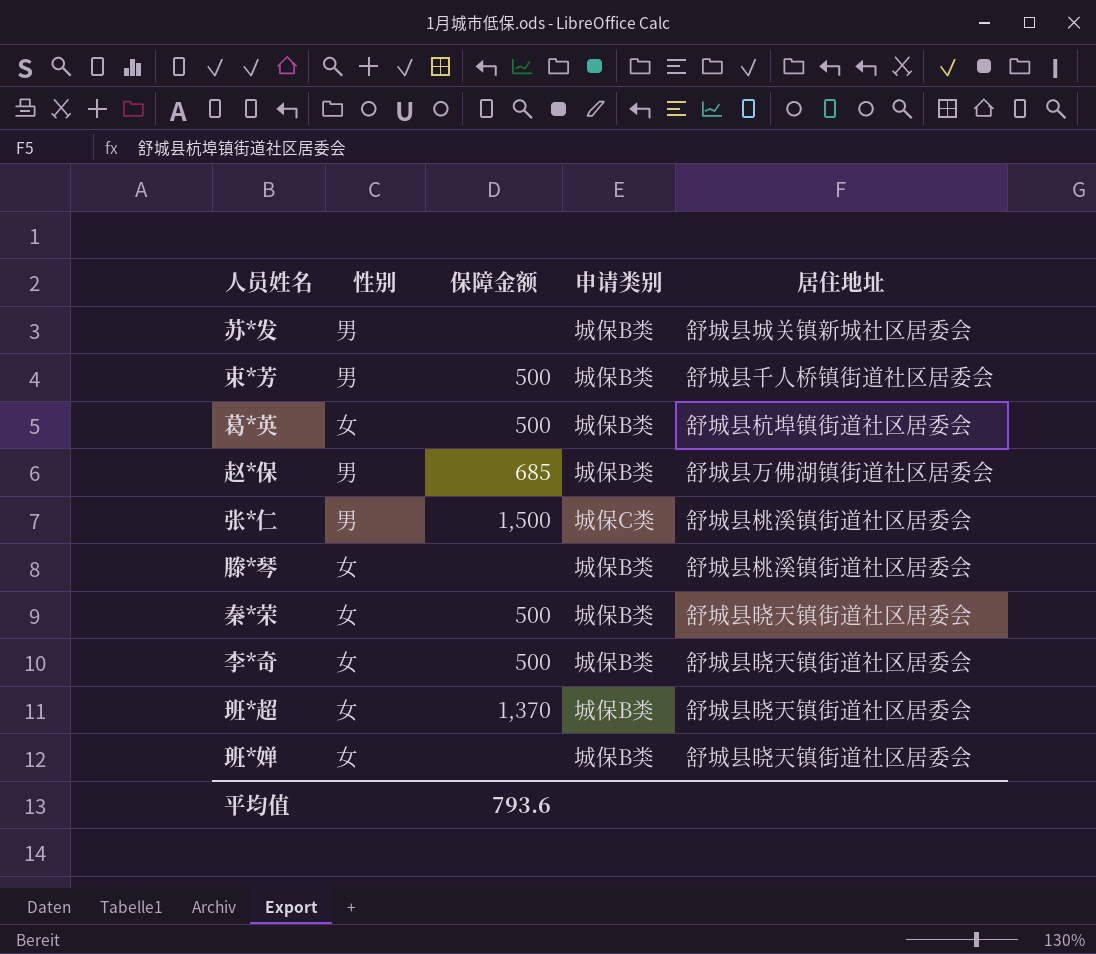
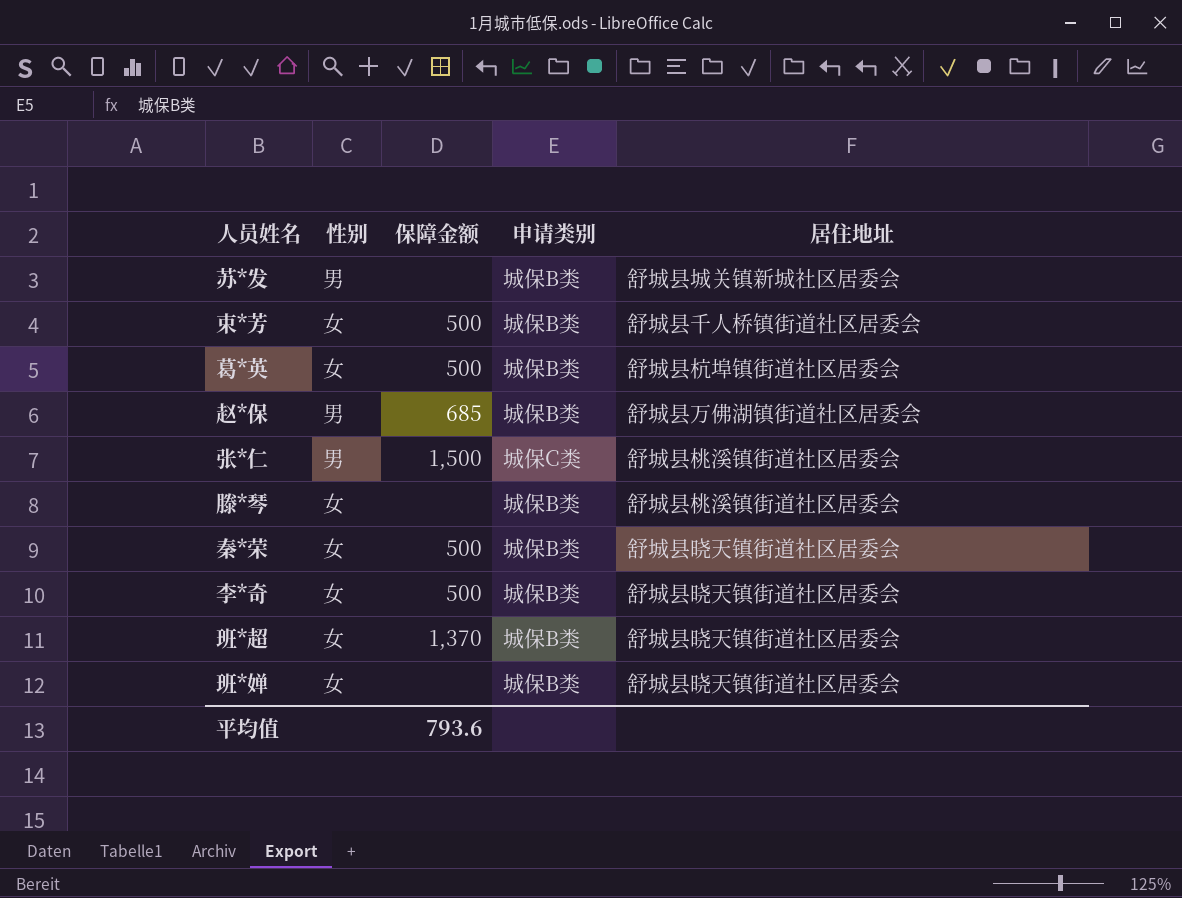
束*芳 | 性别: 男 -> 女

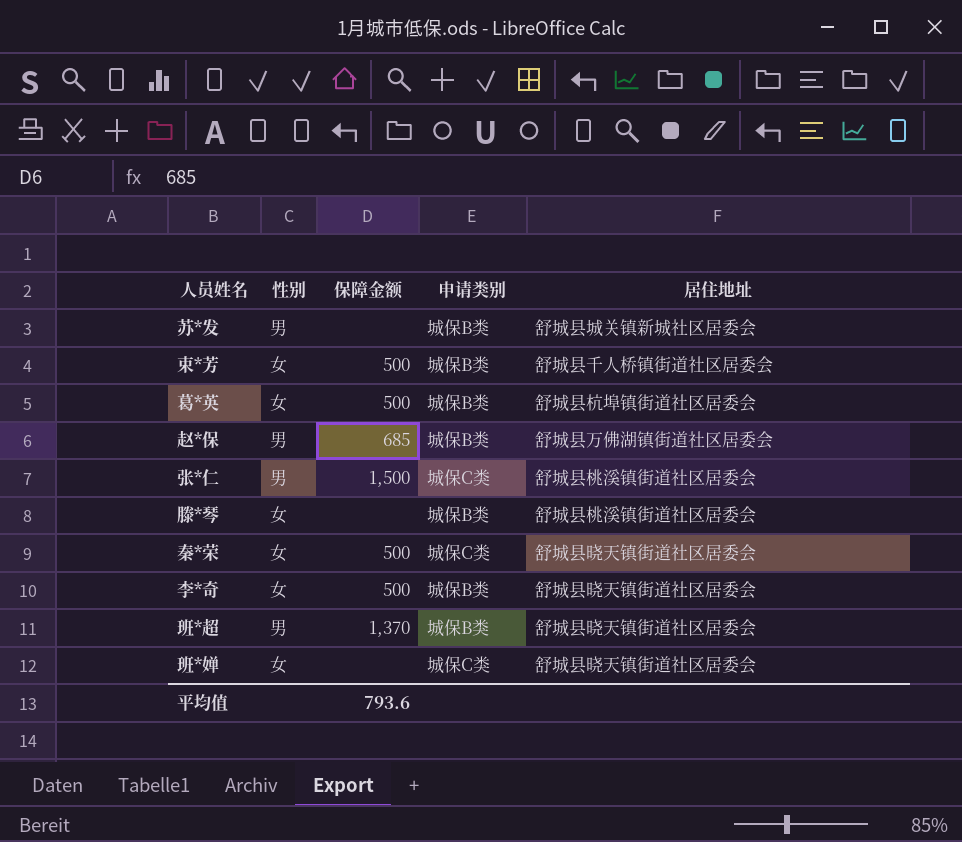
秦*荣 | 申请类别: 城保B类 -> 城保C类
班*超 | 性别: 女 -> 男
班*婵 | 申请类别: 城保B类 -> 城保C类

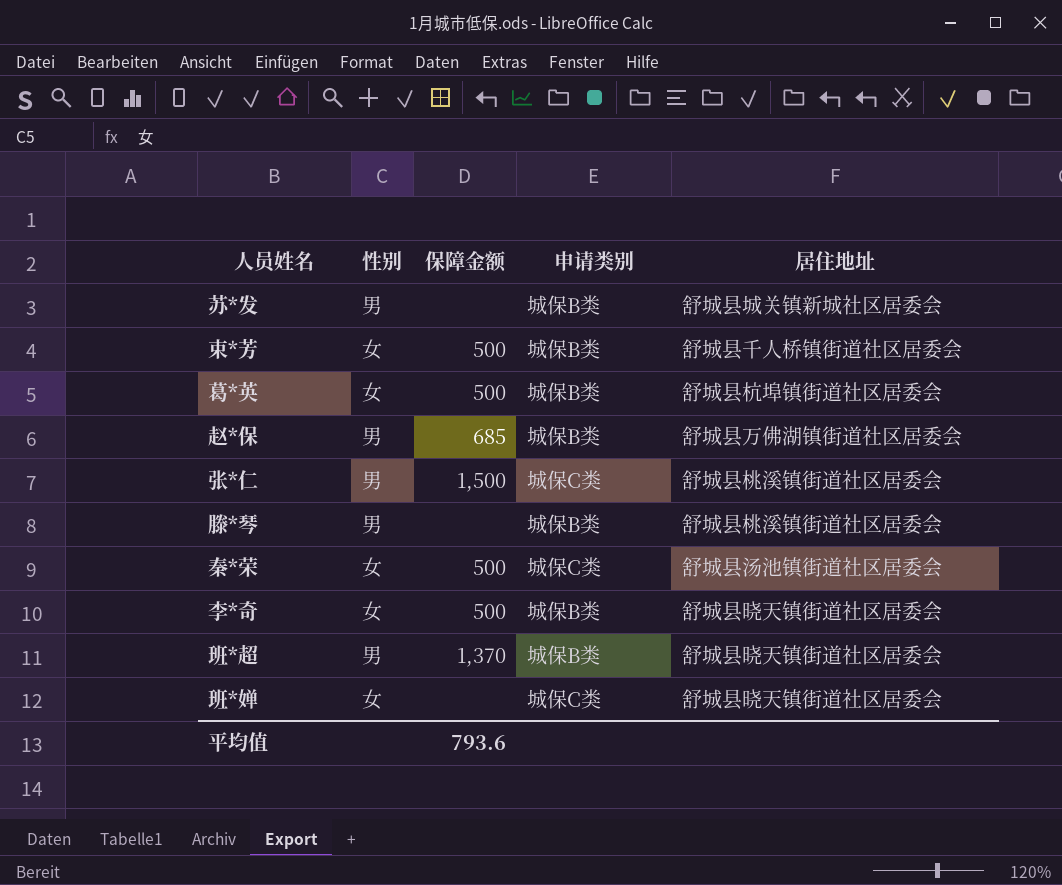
滕*琴 | 性别: 女 -> 男
秦*荣 | 居住地址: 舒城县晓天镇街道社区居委会 -> 舒城县汤池镇街道社区居委会

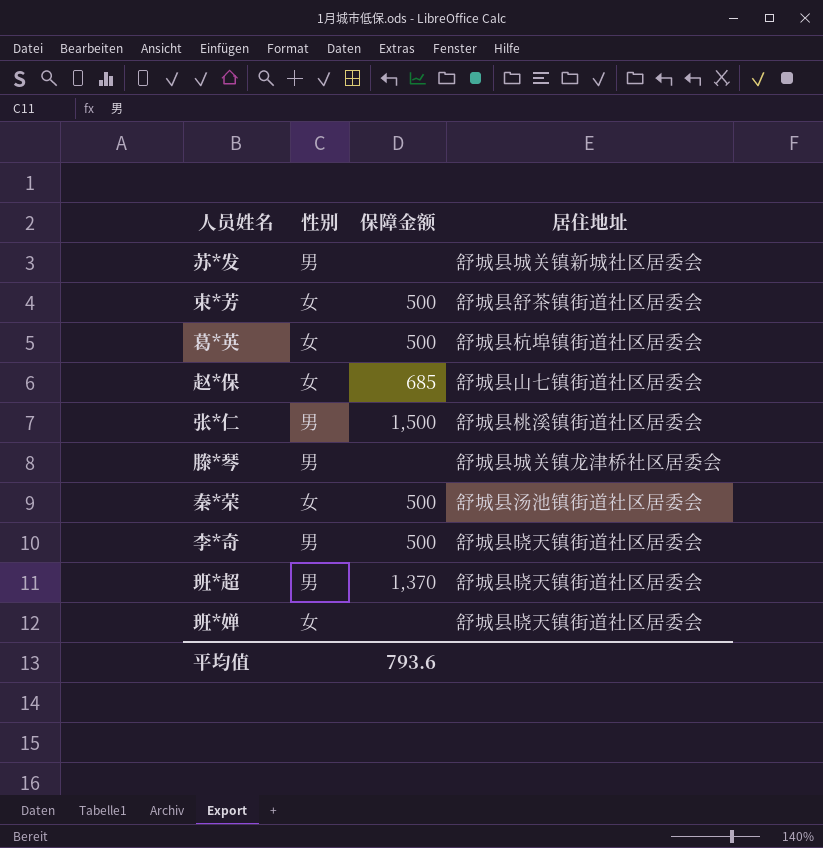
column 申请类别 | position: 4 -> none
束*芳 | 居住地址: 舒城县千人桥镇街道社区居委会 -> 舒城县舒茶镇街道社区居委会
赵*保 | 性别: 男 -> 女
赵*保 | 居住地址: 舒城县万佛湖镇街道社区居委会 -> 舒城县山七镇街道社区居委会
滕*琴 | 居住地址: 舒城县桃溪镇街道社区居委会 -> 舒城县城关镇龙津桥社区居委会
李*奇 | 性别: 女 -> 男

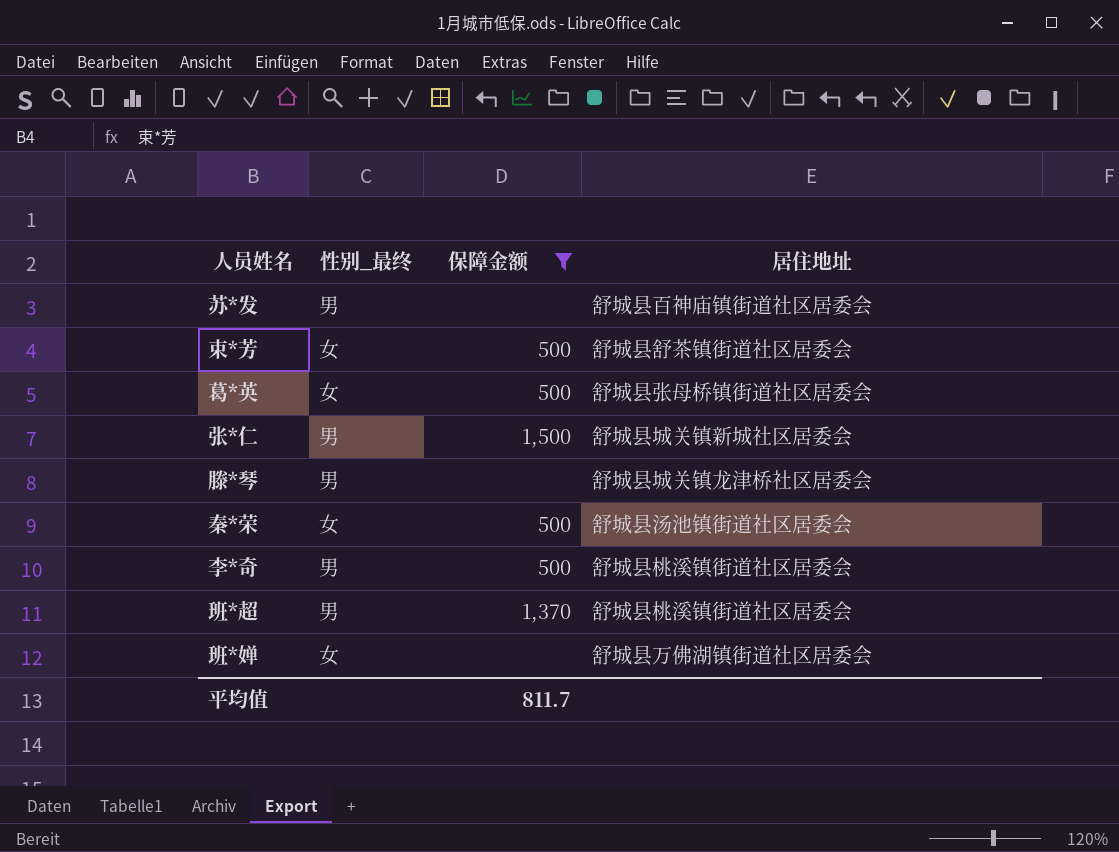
filter: none -> 保障金额 != 685
column name: 性别 -> 性别_最终
苏*发 | 居住地址: 舒城县城关镇新城社区居委会 -> 舒城县百神庙镇街道社区居委会
葛*英 | 居住地址: 舒城县杭埠镇街道社区居委会 -> 舒城县张母桥镇街道社区居委会
张*仁 | 居住地址: 舒城县桃溪镇街道社区居委会 -> 舒城县城关镇新城社区居委会
李*奇 | 居住地址: 舒城县晓天镇街道社区居委会 -> 舒城县桃溪镇街道社区居委会
班*超 | 居住地址: 舒城县晓天镇街道社区居委会 -> 舒城县桃溪镇街道社区居委会
班*婵 | 居住地址: 舒城县晓天镇街道社区居委会 -> 舒城县万佛湖镇街道社区居委会
平均值 | 保障金额: 793.6 -> 811.7

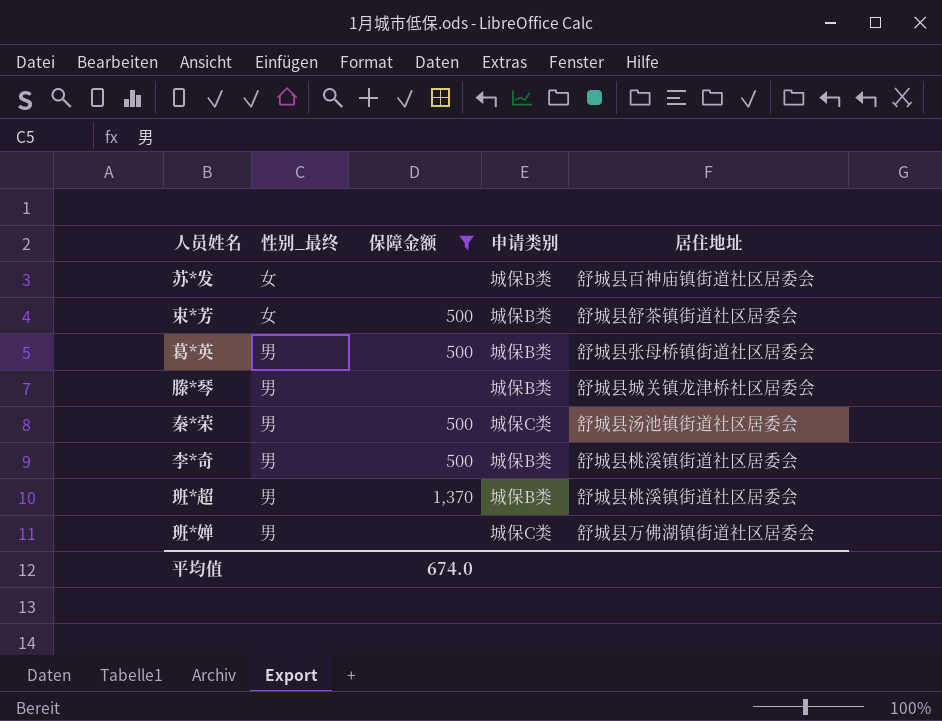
column 申请类别 | position: none -> 4
row 张*仁: 男 | 1,500 | 舒城县城关镇新城社区居委会 -> none
苏*发 | 性别_最终: 男 -> 女
葛*英 | 性别_最终: 女 -> 男
秦*荣 | 性别_最终: 女 -> 男
班*婵 | 性别_最终: 女 -> 男
平均值 | 保障金额: 811.7 -> 674.0

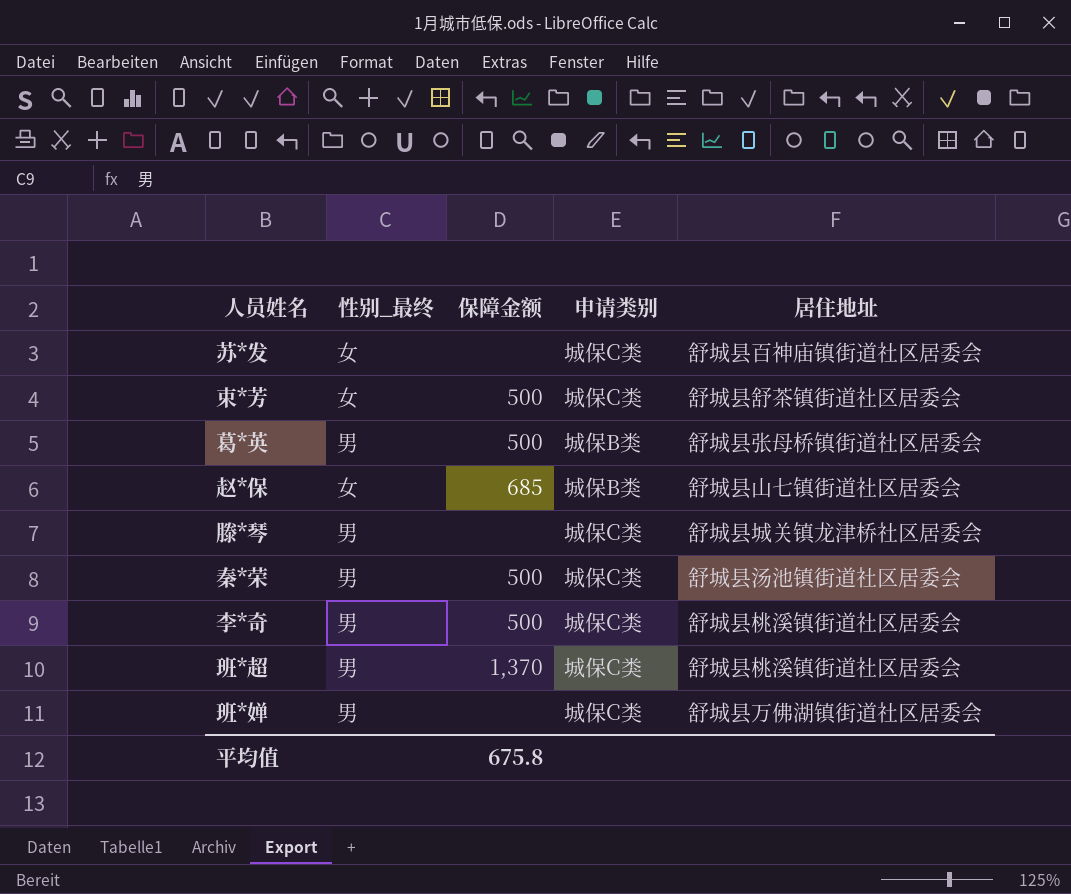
filter: 保障金额 != 685 -> none
苏*发 | 申请类别: 城保B类 -> 城保C类
束*芳 | 申请类别: 城保B类 -> 城保C类
滕*琴 | 申请类别: 城保B类 -> 城保C类
李*奇 | 申请类别: 城保B类 -> 城保C类
班*超 | 申请类别: 城保B类 -> 城保C类
平均值 | 保障金额: 674.0 -> 675.8

